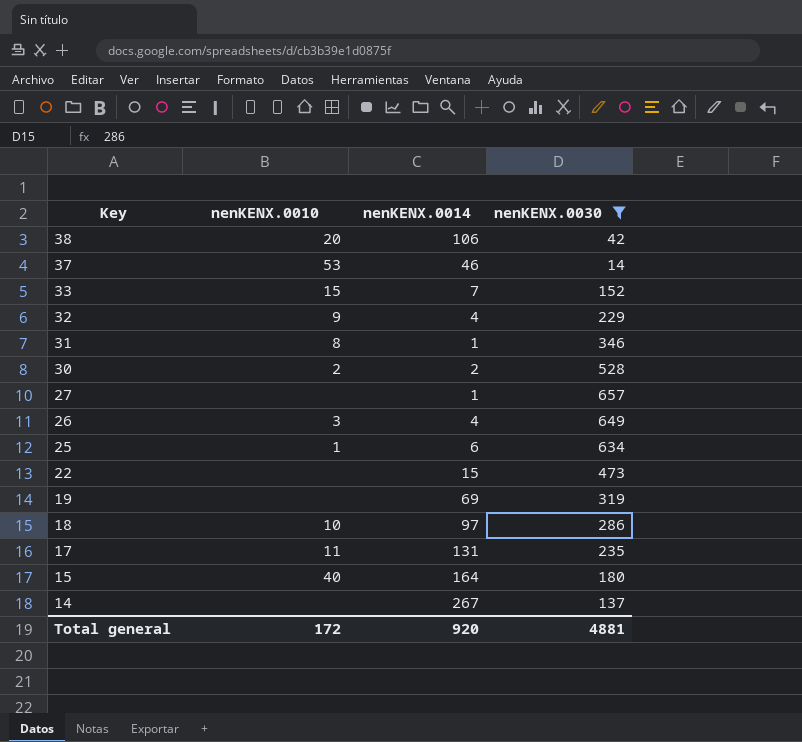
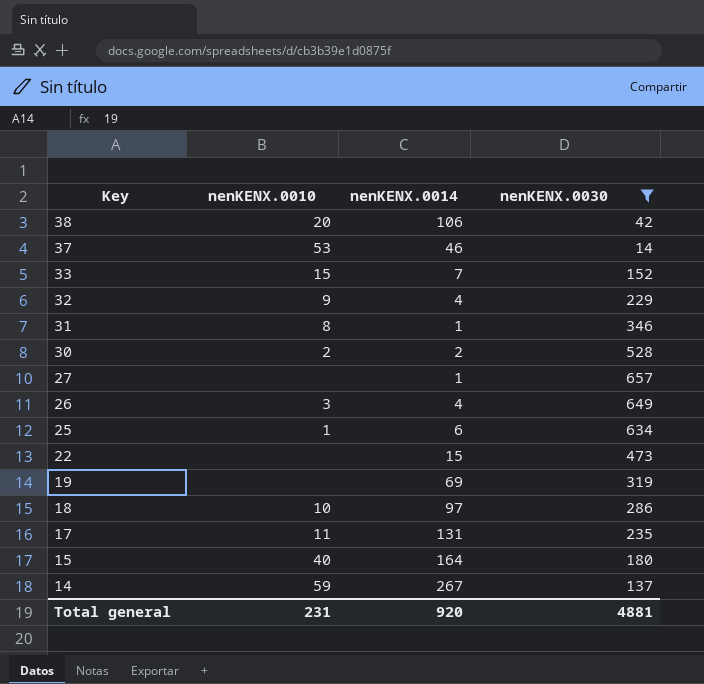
14 | nenKENX.0010: none -> 59
Total general | nenKENX.0010: 172 -> 231

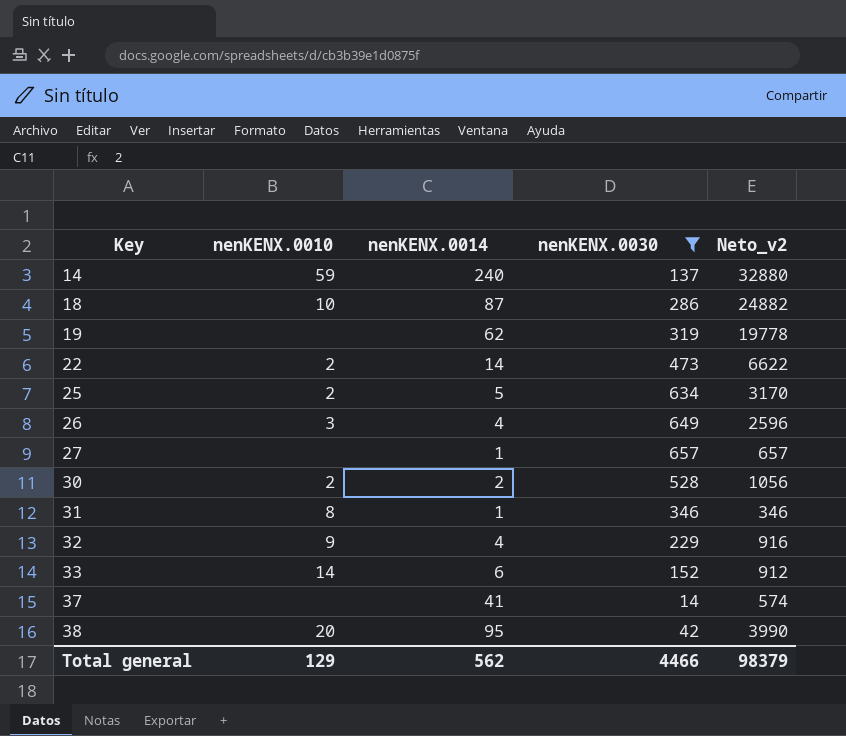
row order: Key descending -> Key ascending
column Neto_v2 | formula: none -> [nenKENX.0014] * [nenKENX.0030]
row 17: 11 | 131 | 235 -> none
row 15: 40 | 164 | 180 -> none
14 | nenKENX.0014: 267 -> 240
18 | nenKENX.0014: 97 -> 87
19 | nenKENX.0014: 69 -> 62
22 | nenKENX.0010: none -> 2
22 | nenKENX.0014: 15 -> 14
25 | nenKENX.0010: 1 -> 2
25 | nenKENX.0014: 6 -> 5
33 | nenKENX.0010: 15 -> 14
33 | nenKENX.0014: 7 -> 6
37 | nenKENX.0010: 53 -> none
37 | nenKENX.0014: 46 -> 41
38 | nenKENX.0014: 106 -> 95
Total general | nenKENX.0010: 231 -> 129
Total general | nenKENX.0014: 920 -> 562
Total general | nenKENX.0030: 4881 -> 4466

